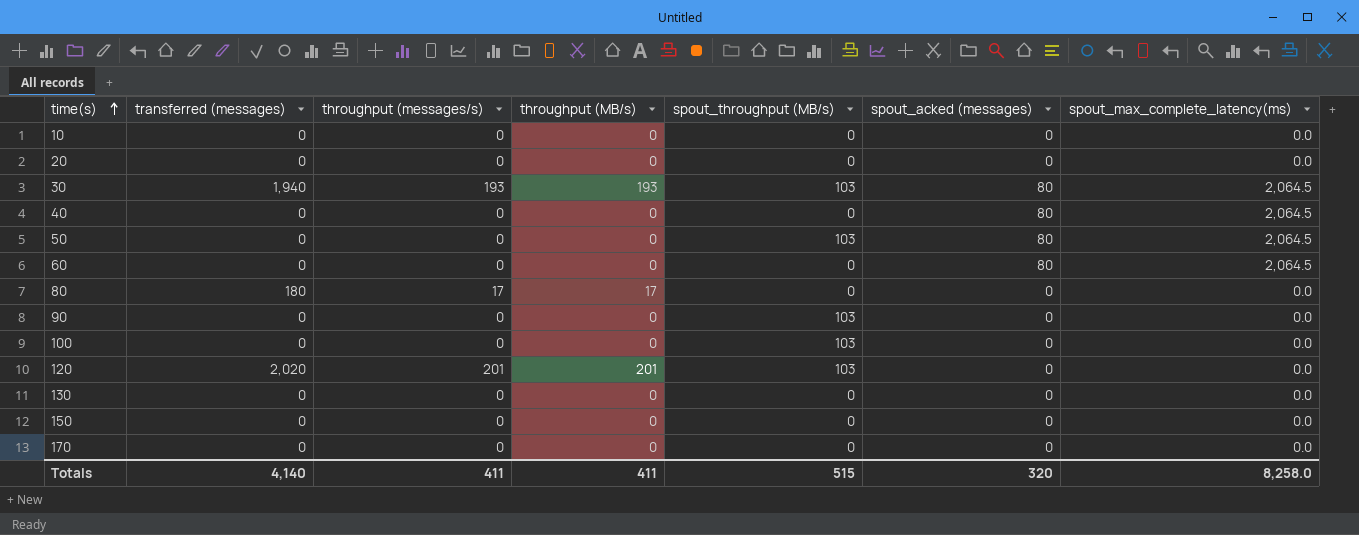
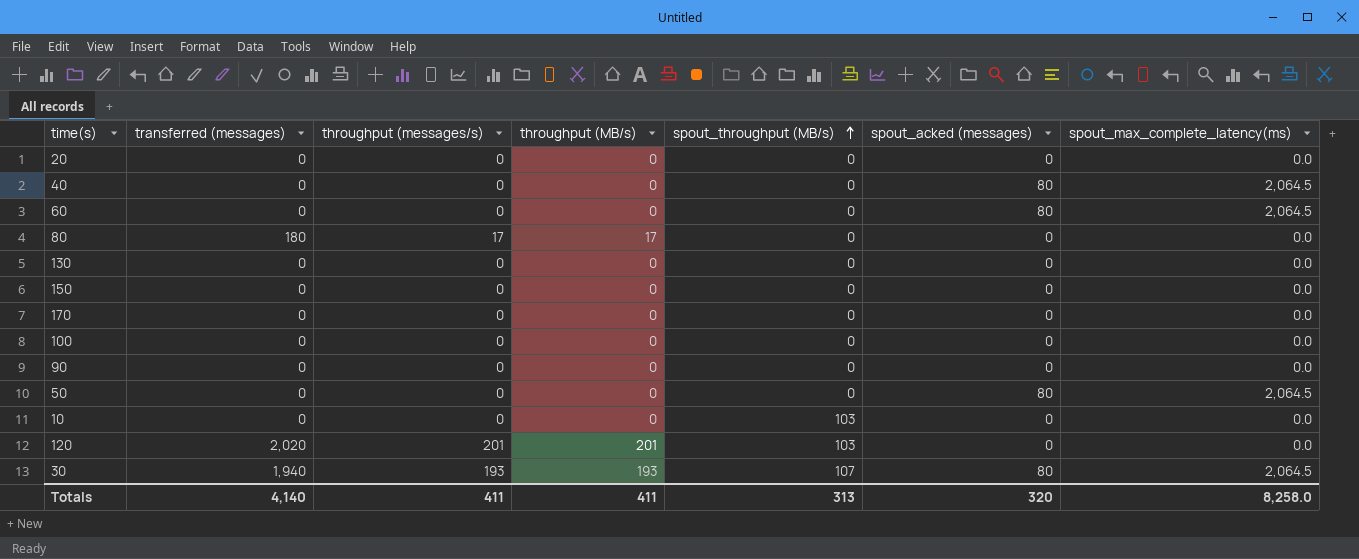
row order: time(s) ascending -> spout_throughput (MB/s) ascending
100 | spout_throughput (MB/s): 103 -> 0
90 | spout_throughput (MB/s): 103 -> 0
50 | spout_throughput (MB/s): 103 -> 0
10 | spout_throughput (MB/s): 0 -> 103
30 | spout_throughput (MB/s): 103 -> 107
Totals | spout_throughput (MB/s): 515 -> 313

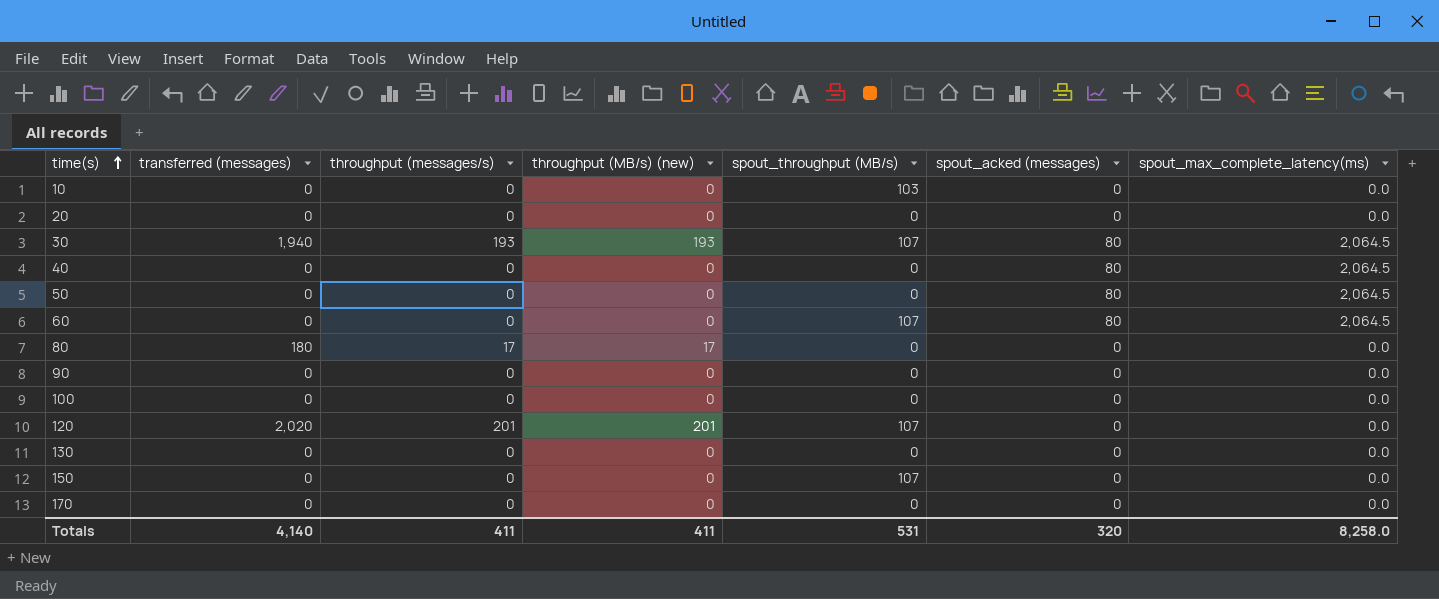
row order: spout_throughput (MB/s) ascending -> time(s) ascending
column name: throughput (MB/s) -> throughput (MB/s) (new)
60 | spout_throughput (MB/s): 0 -> 107
120 | spout_throughput (MB/s): 103 -> 107
150 | spout_throughput (MB/s): 0 -> 107
Totals | spout_throughput (MB/s): 313 -> 531

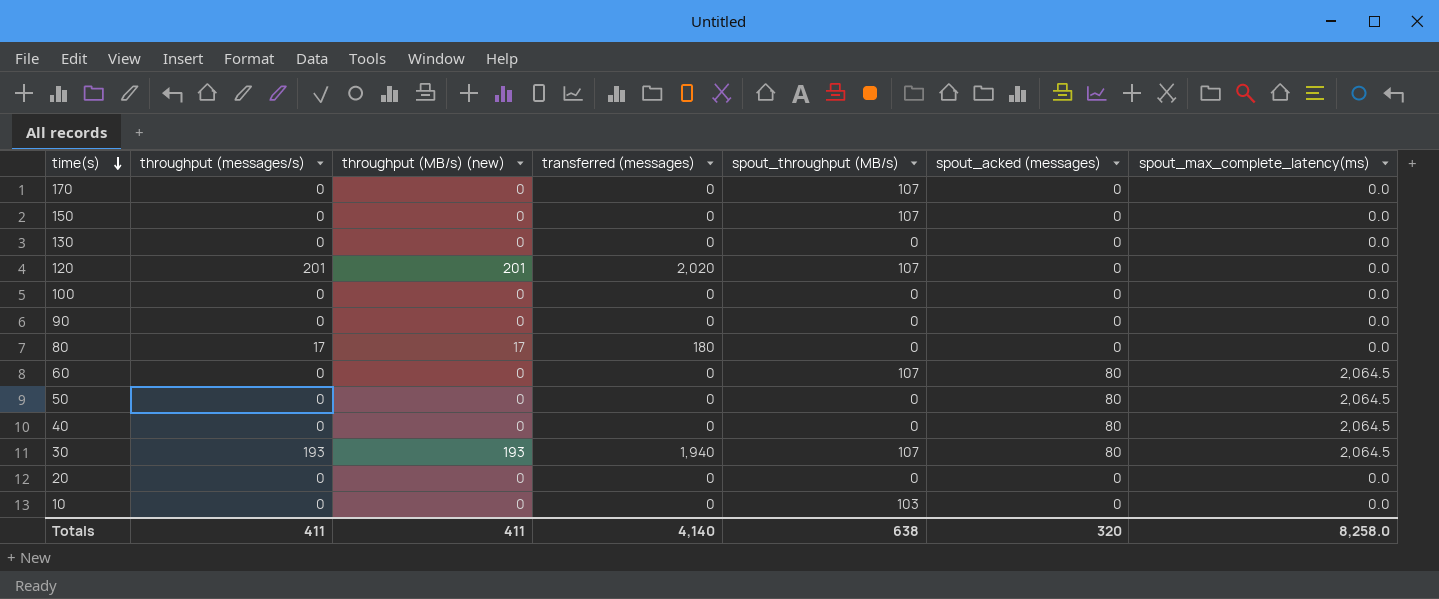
row order: time(s) ascending -> time(s) descending
column transferred (messages) | position: 2 -> 4
170 | spout_throughput (MB/s): 0 -> 107
Totals | spout_throughput (MB/s): 531 -> 638

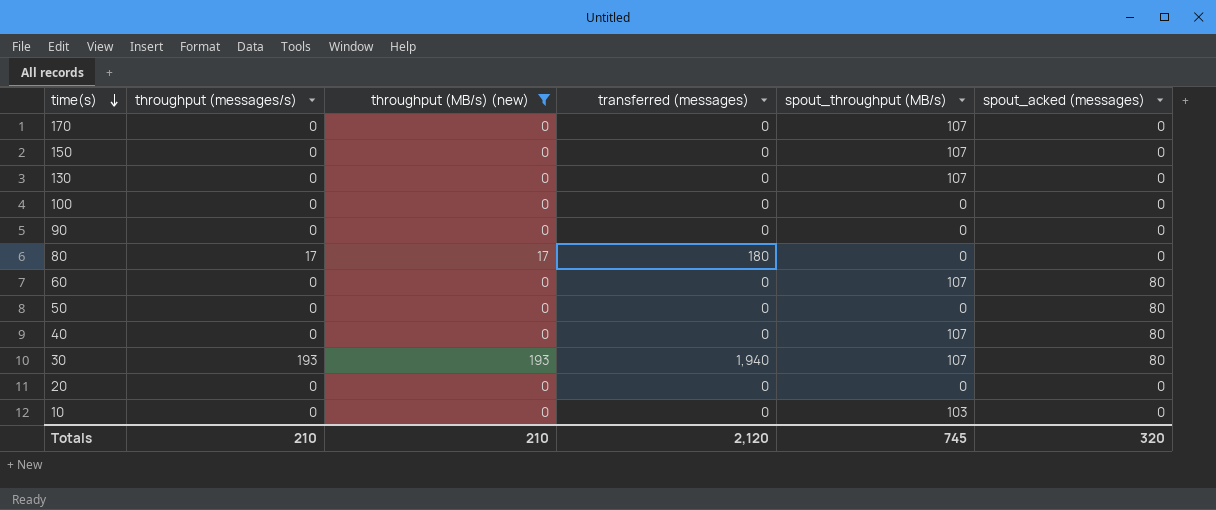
filter: none -> throughput (MB/s) (new) != 201
column spout_max_complete_latency(ms) | position: 7 -> none
130 | spout_throughput (MB/s): 0 -> 107
40 | spout_throughput (MB/s): 0 -> 107
Totals | throughput (messages/s): 411 -> 210
Totals | throughput (MB/s) (new): 411 -> 210
Totals | transferred (messages): 4,140 -> 2,120
Totals | spout_throughput (MB/s): 638 -> 745

